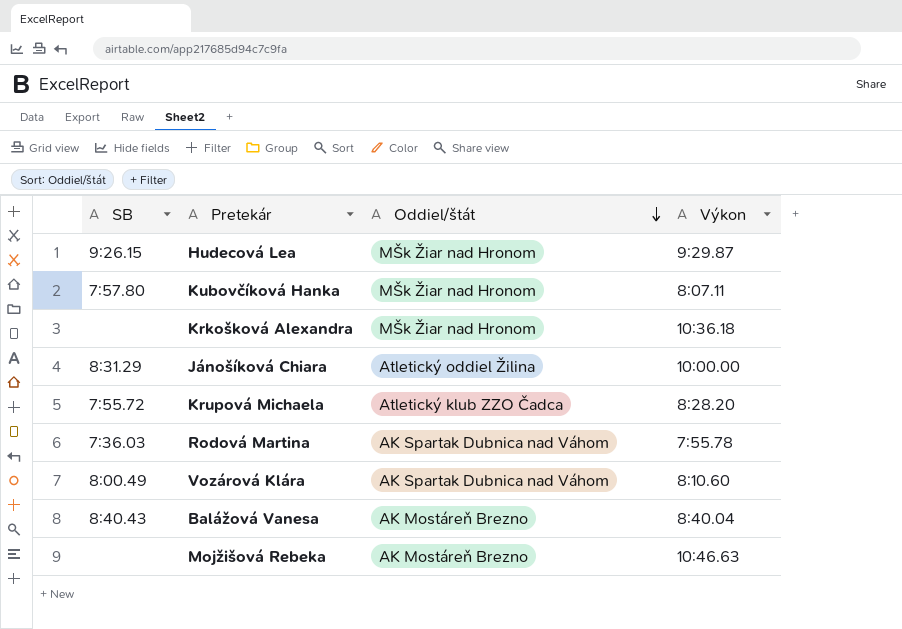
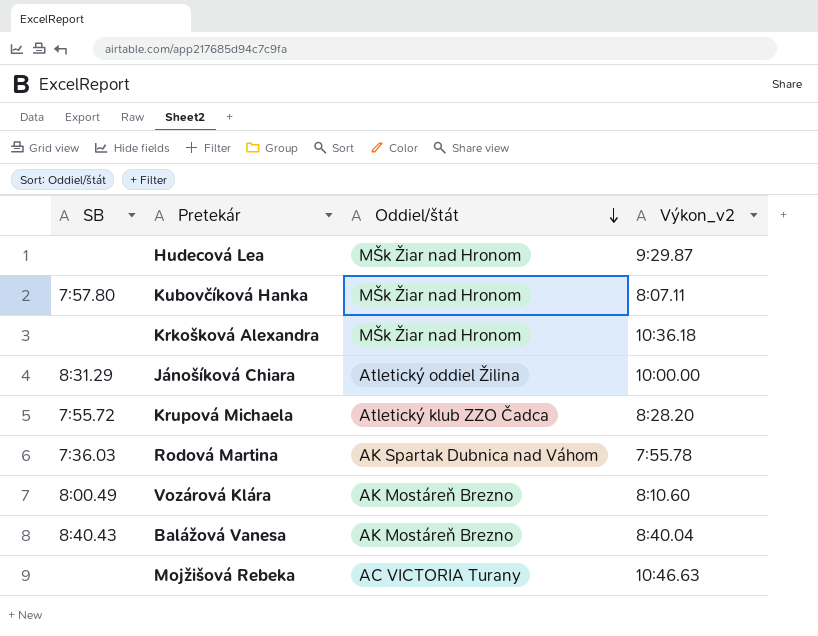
column name: Výkon -> Výkon_v2
Hudecová Lea | SB: 9:26.15 -> none
Vozárová Klára | Oddiel/štát: AK Spartak Dubnica nad Váhom -> AK Mostáreň Brezno
Mojžišová Rebeka | Oddiel/štát: AK Mostáreň Brezno -> AC VICTORIA Turany

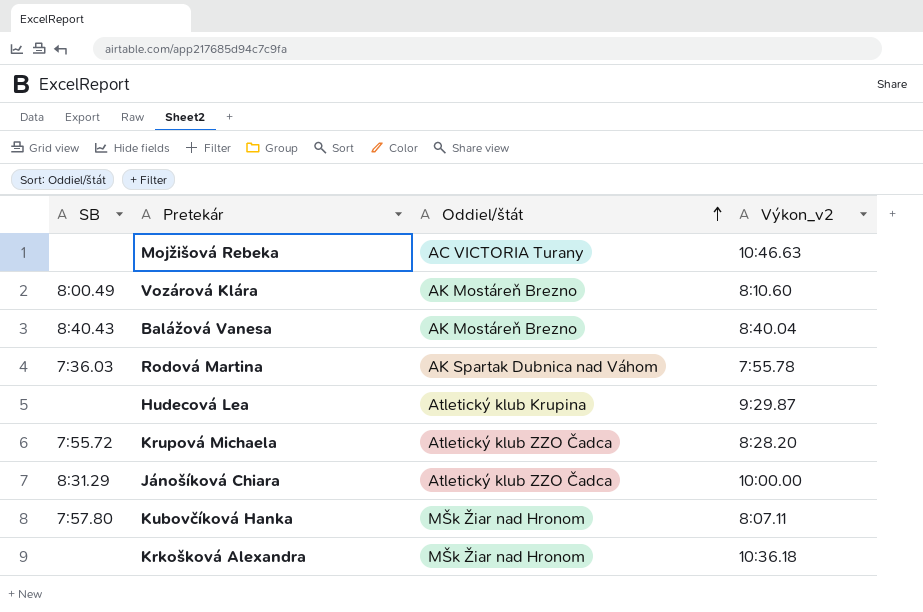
row order: Oddiel/štát descending -> Oddiel/štát ascending
Hudecová Lea | Oddiel/štát: MŠk Žiar nad Hronom -> Atletický klub Krupina
Jánošíková Chiara | Oddiel/štát: Atletický oddiel Žilina -> Atletický klub ZZO Čadca

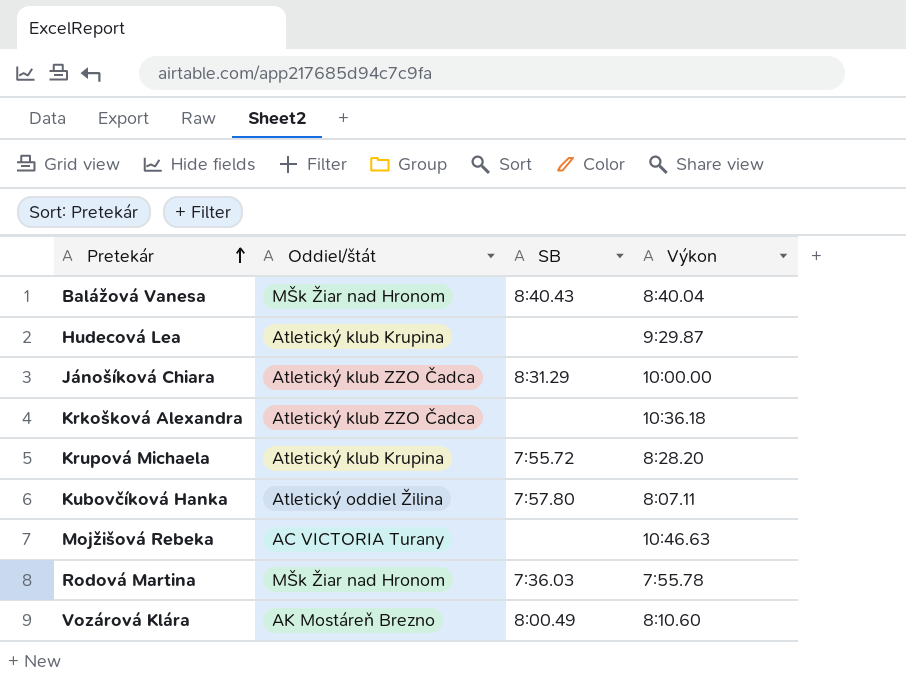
row order: Oddiel/štát ascending -> Pretekár ascending
column SB | position: 1 -> 3
column name: Výkon_v2 -> Výkon
Balážová Vanesa | Oddiel/štát: AK Mostáreň Brezno -> MŠk Žiar nad Hronom
Krkošková Alexandra | Oddiel/štát: MŠk Žiar nad Hronom -> Atletický klub ZZO Čadca
Krupová Michaela | Oddiel/štát: Atletický klub ZZO Čadca -> Atletický klub Krupina
Kubovčíková Hanka | Oddiel/štát: MŠk Žiar nad Hronom -> Atletický oddiel Žilina
Rodová Martina | Oddiel/štát: AK Spartak Dubnica nad Váhom -> MŠk Žiar nad Hronom

